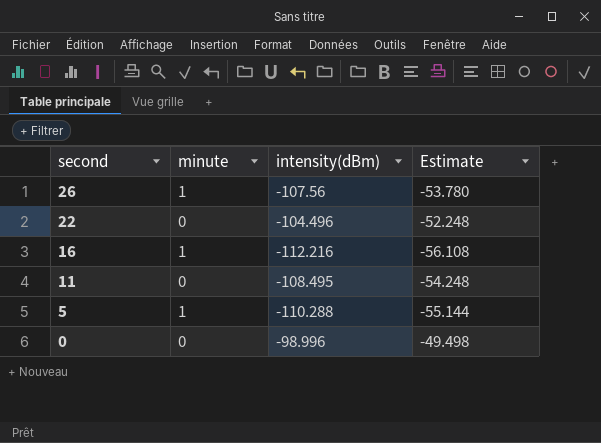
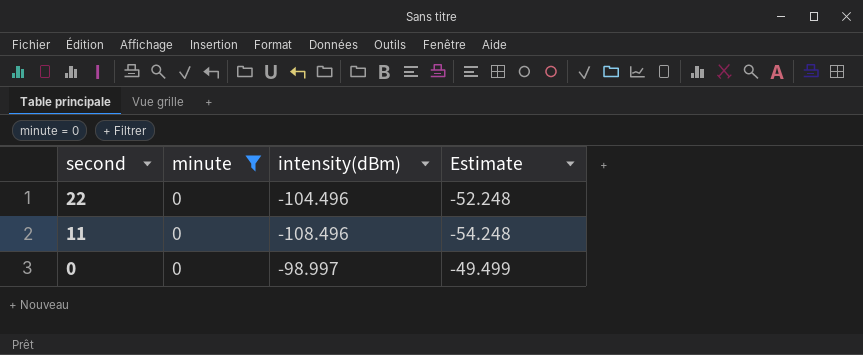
filter: none -> minute = 0
11 | intensity(dBm): -108.495 -> -108.496
0 | intensity(dBm): -98.996 -> -98.997
0 | Estimate: -49.498 -> -49.499

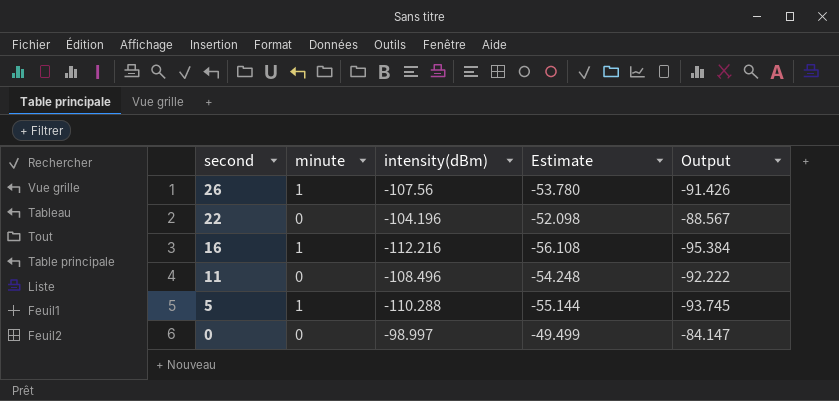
filter: minute = 0 -> none
column Output | formula: none -> [intensity(dBm)] * 0.85
22 | intensity(dBm): -104.496 -> -104.196
22 | Estimate: -52.248 -> -52.098

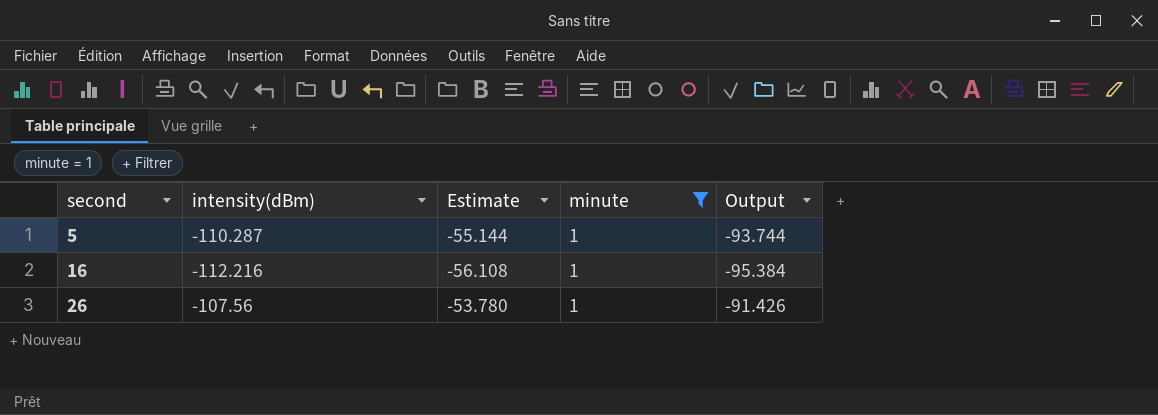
filter: none -> minute = 1
row order: second descending -> second ascending
column minute | position: 2 -> 4
5 | intensity(dBm): -110.288 -> -110.287
5 | Output: -93.745 -> -93.744

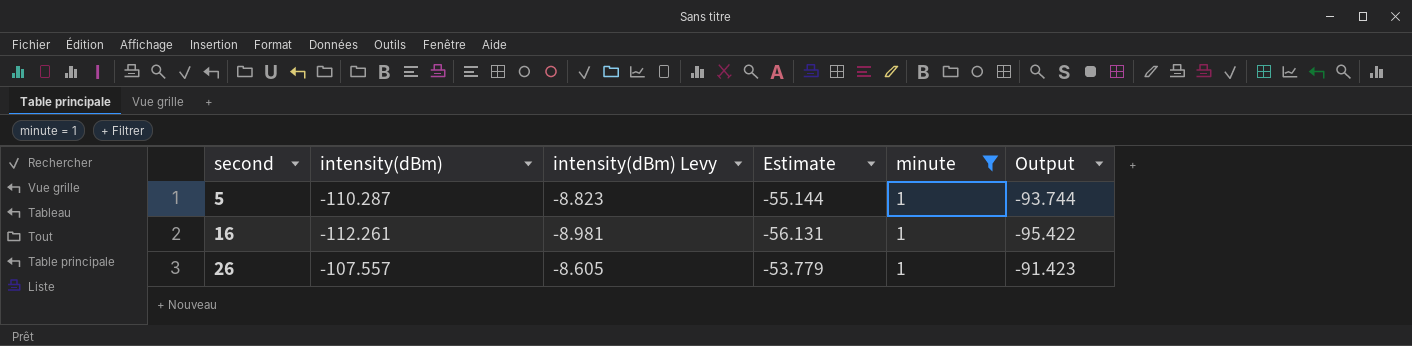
column intensity(dBm) Levy | formula: none -> [intensity(dBm)] * 0.08
16 | intensity(dBm): -112.216 -> -112.261
16 | Estimate: -56.108 -> -56.131
16 | Output: -95.384 -> -95.422
26 | intensity(dBm): -107.56 -> -107.557
26 | Estimate: -53.780 -> -53.779
26 | Output: -91.426 -> -91.423

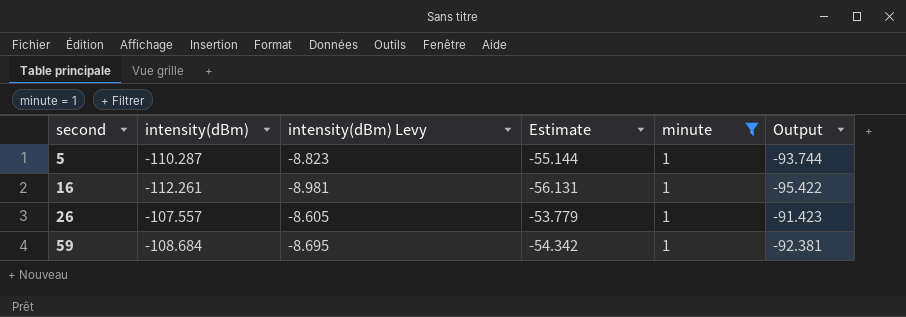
row 59: none -> -108.684 | -8.695 | -54.342 | 1 | -92.381

